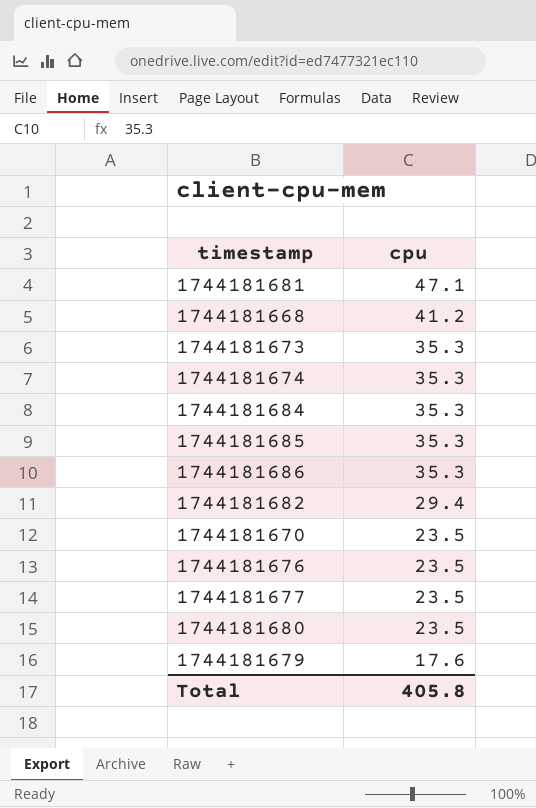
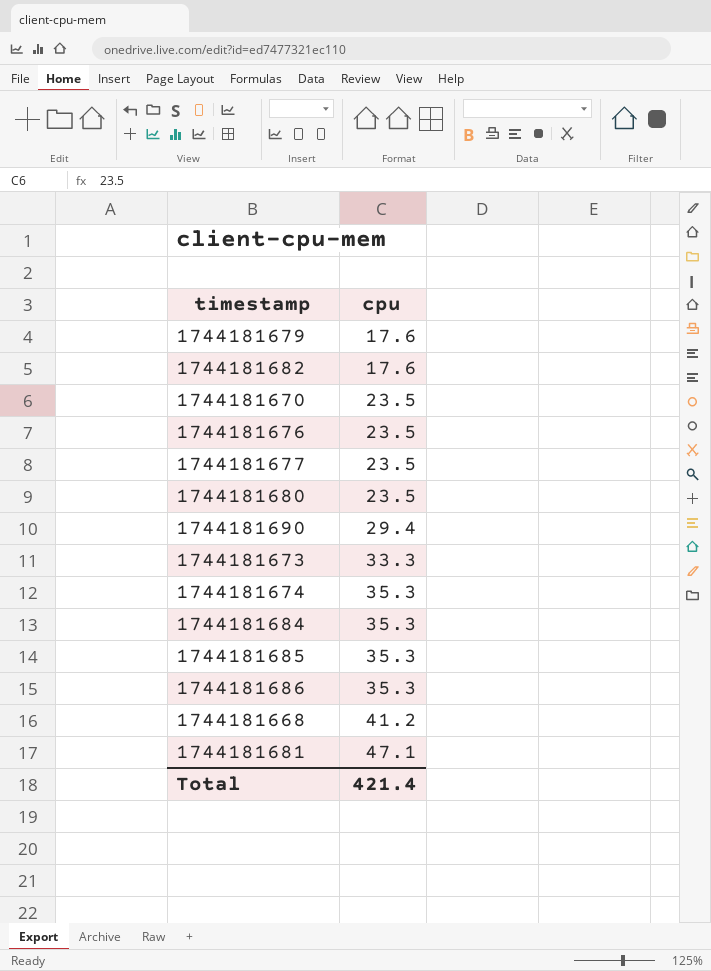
row order: cpu descending -> cpu ascending
1744181682 | cpu: 29.4 -> 17.6
row 1744181690: none -> 29.4
1744181673 | cpu: 35.3 -> 33.3
Total | cpu: 405.8 -> 421.4

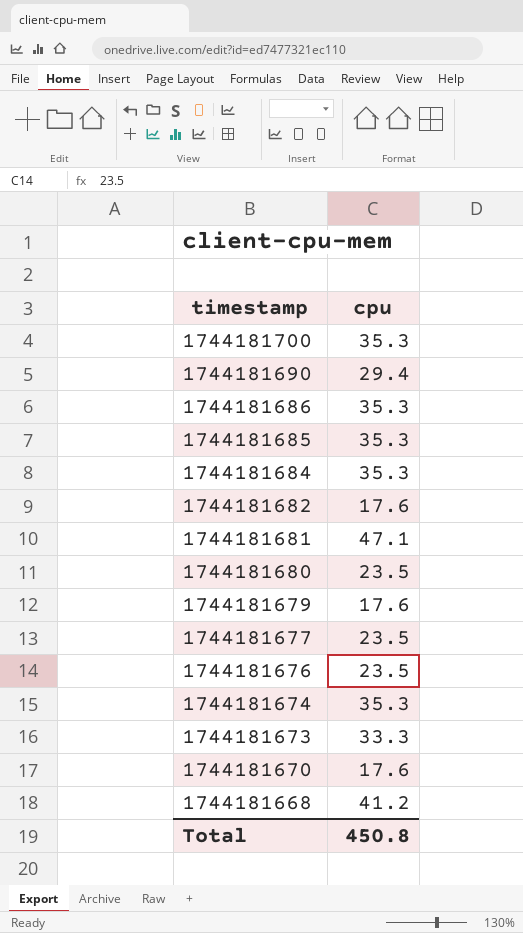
row order: cpu ascending -> timestamp descending
row 1744181700: none -> 35.3
1744181670 | cpu: 23.5 -> 17.6
Total | cpu: 421.4 -> 450.8

